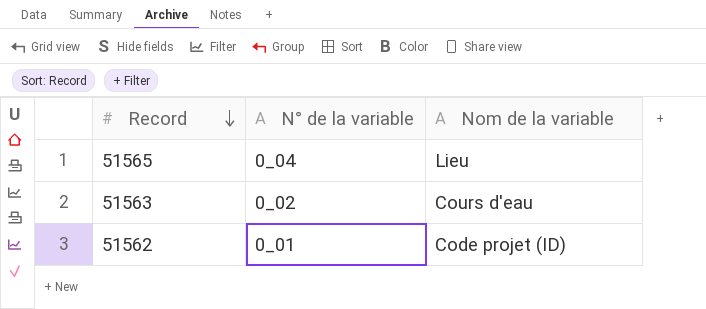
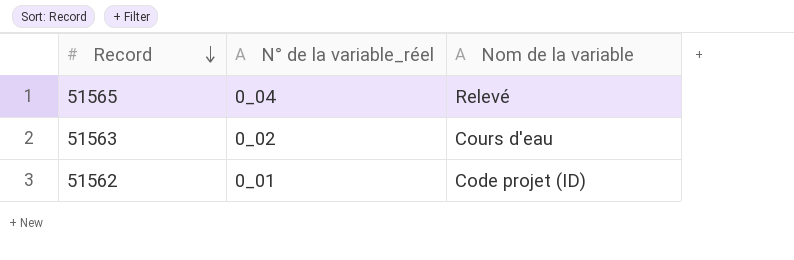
column name: N° de la variable -> N° de la variable_réel
51565 | Nom de la variable: Lieu -> Relevé

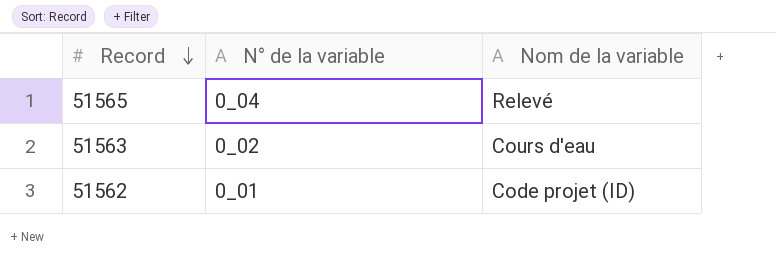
column name: N° de la variable_réel -> N° de la variable

